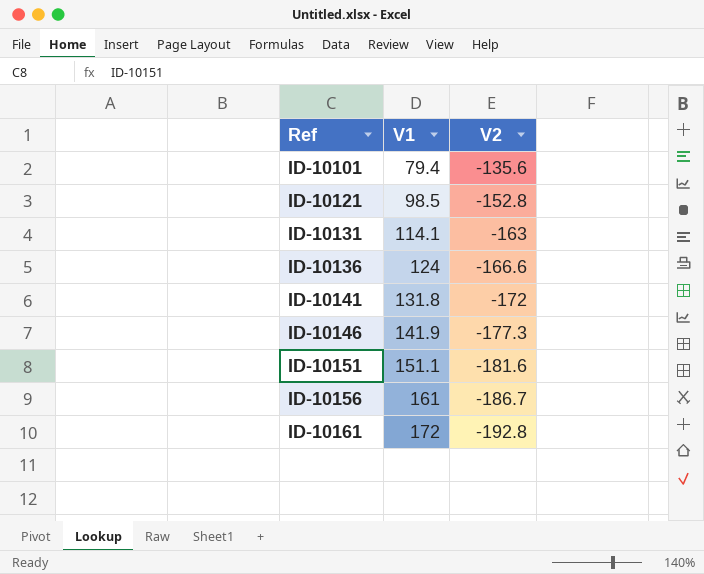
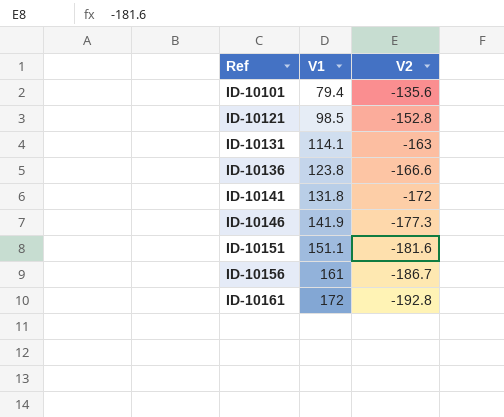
ID-10136 | V1: 124 -> 123.8

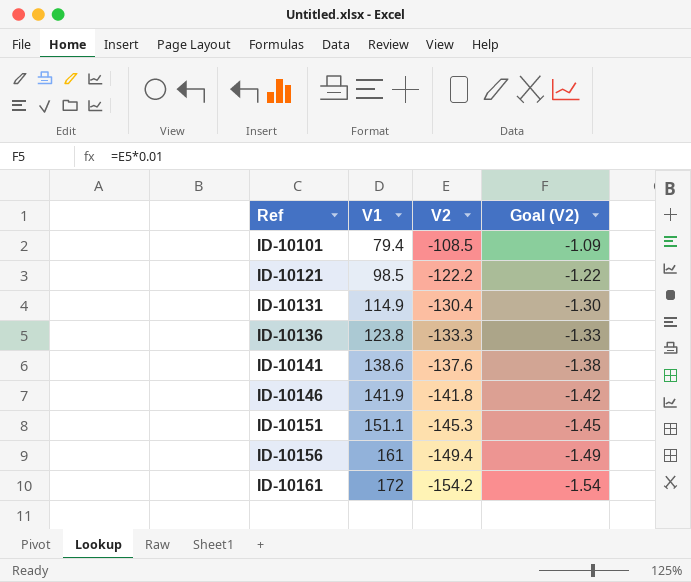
column Goal (V2) | formula: none -> [V2] * 0.01
ID-10101 | V2: -135.6 -> -108.5
ID-10121 | V2: -152.8 -> -122.2
ID-10131 | V1: 114.1 -> 114.9
ID-10131 | V2: -163 -> -130.4
ID-10136 | V2: -166.6 -> -133.3
ID-10141 | V1: 131.8 -> 138.6
ID-10141 | V2: -172 -> -137.6
ID-10146 | V2: -177.3 -> -141.8
ID-10151 | V2: -181.6 -> -145.3
ID-10156 | V2: -186.7 -> -149.4
ID-10161 | V2: -192.8 -> -154.2

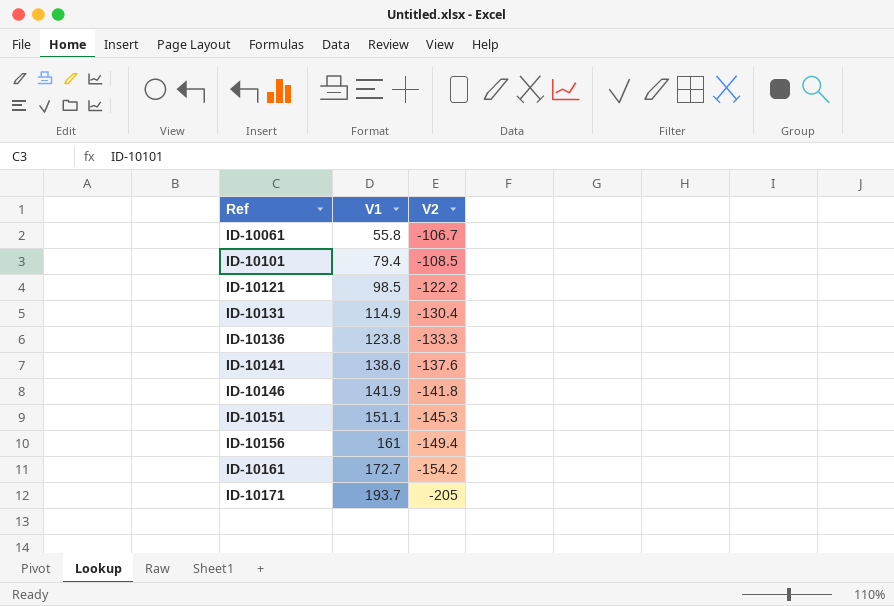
column Goal (V2) | formula: [V2] * 0.01 -> none
row ID-10061: none -> 55.8 | -106.7
ID-10161 | V1: 172 -> 172.7
row ID-10171: none -> 193.7 | -205

